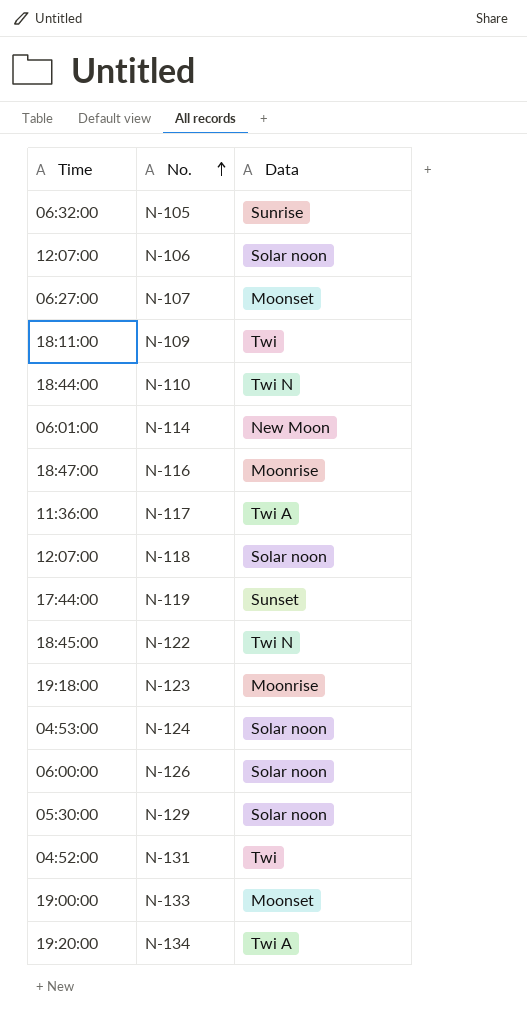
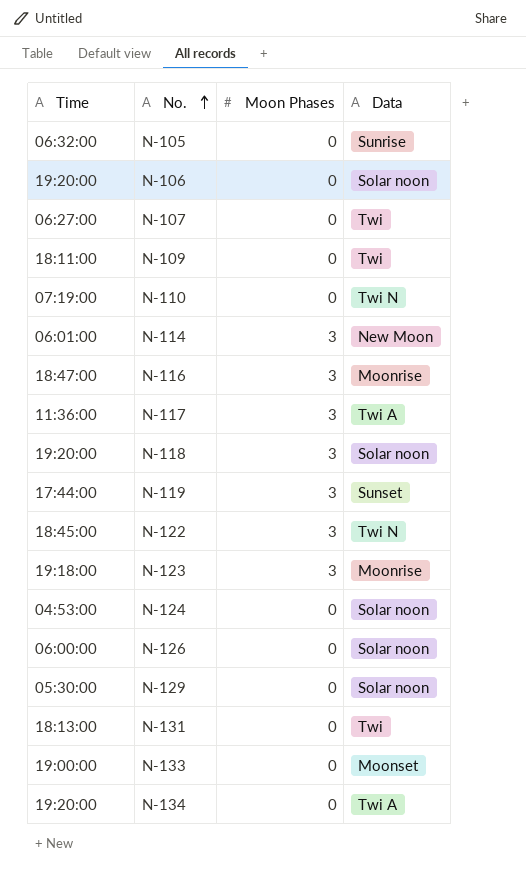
column Moon Phases | position: none -> 3
N-106 | Time: 12:07:00 -> 19:20:00
N-107 | Data: Moonset -> Twi
N-110 | Time: 18:44:00 -> 07:19:00
N-118 | Time: 12:07:00 -> 19:20:00
N-131 | Time: 04:52:00 -> 18:13:00

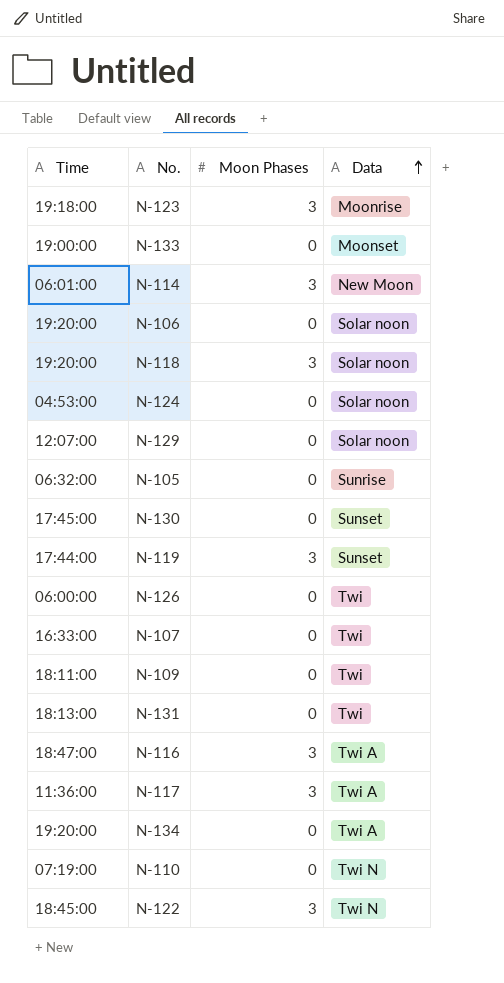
row order: No. ascending -> Data ascending
N-129 | Time: 05:30:00 -> 12:07:00
row N-130: none -> 17:45:00 | 0 | Sunset
N-126 | Data: Solar noon -> Twi
N-107 | Time: 06:27:00 -> 16:33:00
N-116 | Data: Moonrise -> Twi A

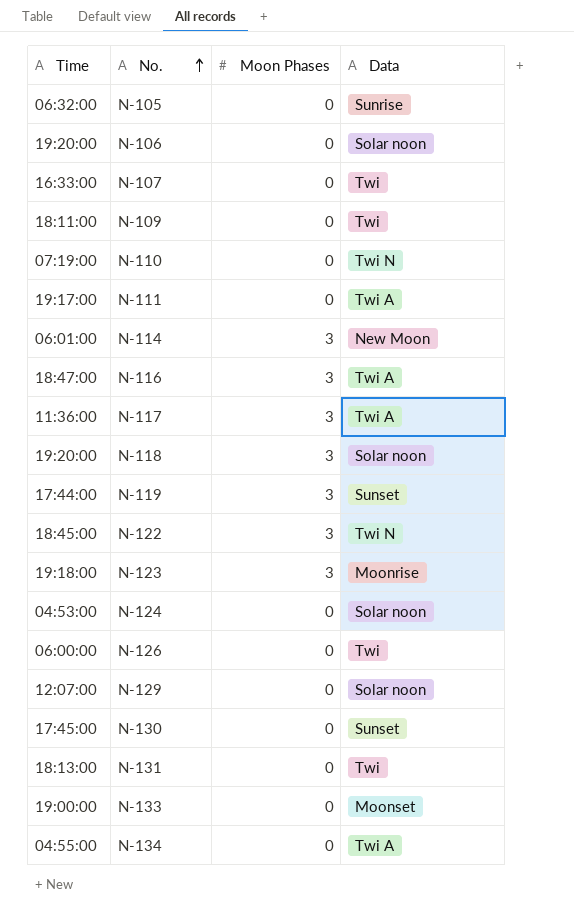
row order: Data ascending -> No. ascending
row N-111: none -> 19:17:00 | 0 | Twi A
N-134 | Time: 19:20:00 -> 04:55:00

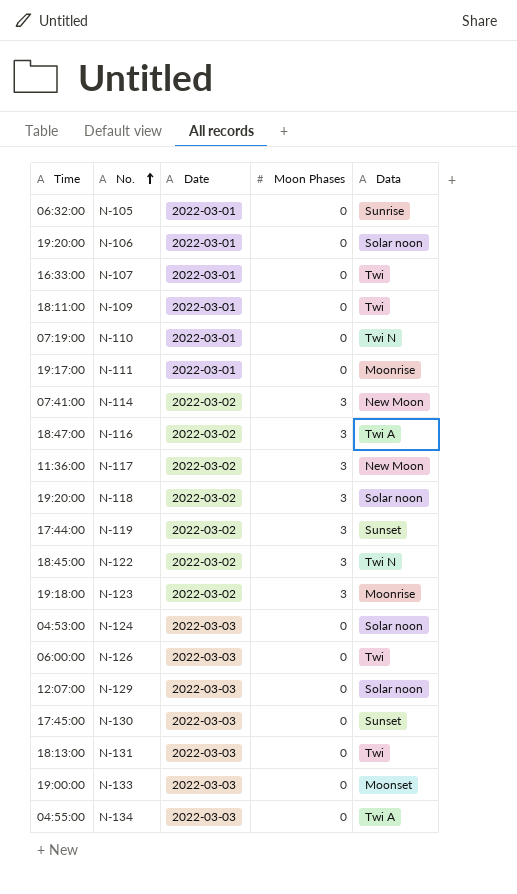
column Date | position: none -> 3
N-111 | Data: Twi A -> Moonrise
N-114 | Time: 06:01:00 -> 07:41:00
N-117 | Data: Twi A -> New Moon

